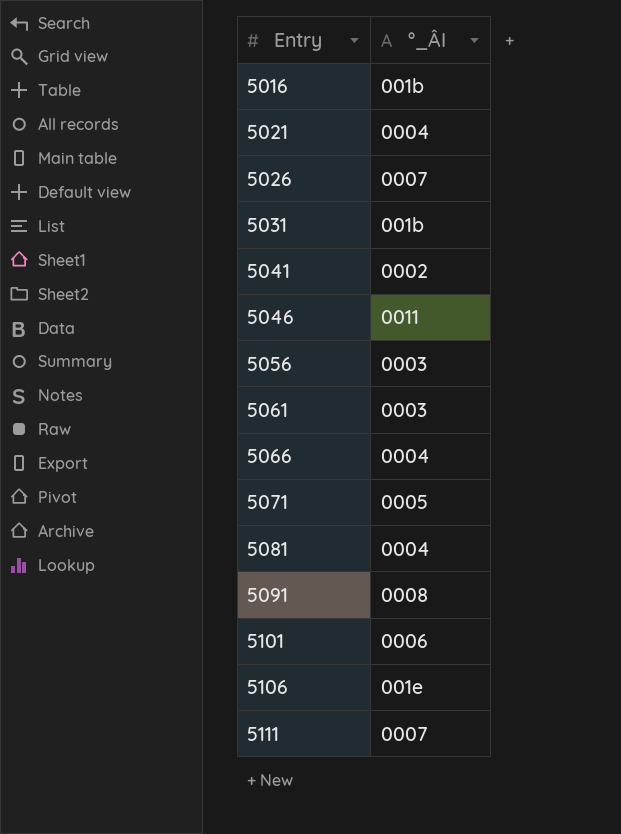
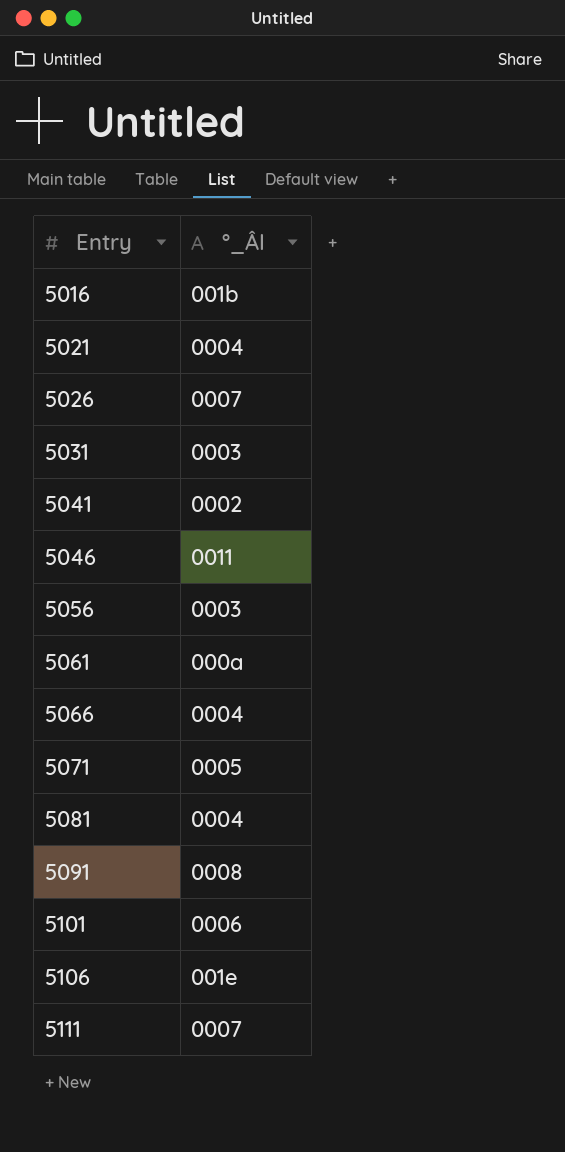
5031 | °_ÂI: 001b -> 0003
5061 | °_ÂI: 0003 -> 000a

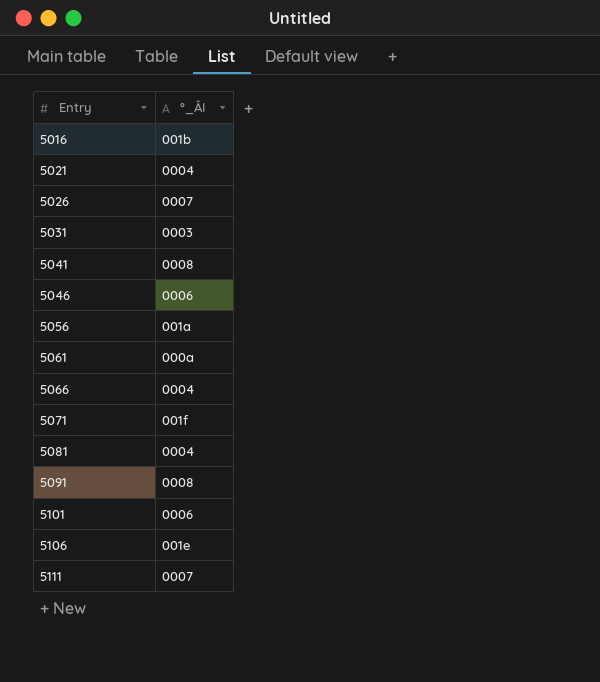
5041 | °_ÂI: 0002 -> 0008
5046 | °_ÂI: 0011 -> 0006
5056 | °_ÂI: 0003 -> 001a
5071 | °_ÂI: 0005 -> 001f

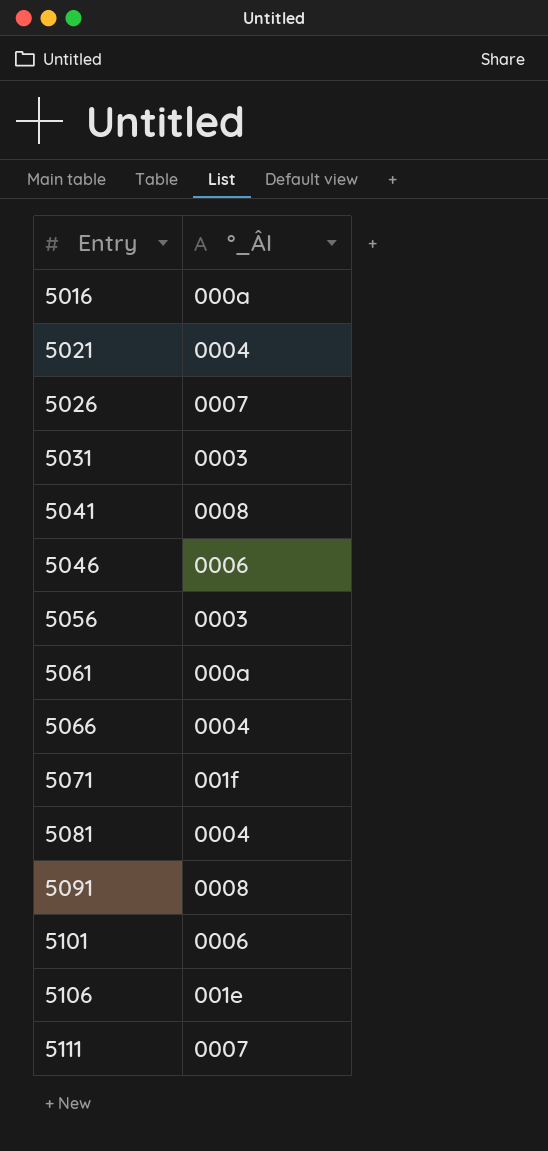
5016 | °_ÂI: 001b -> 000a
5056 | °_ÂI: 001a -> 0003

